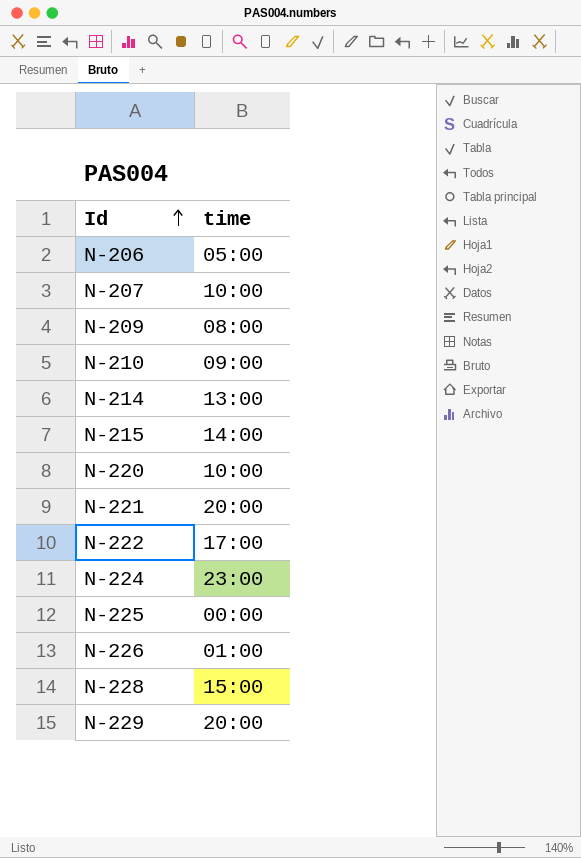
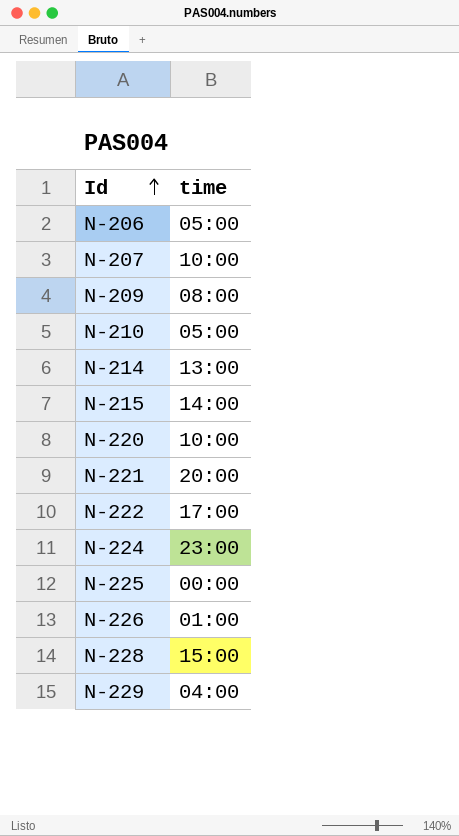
N-210 | time: 09:00 -> 05:00
N-229 | time: 20:00 -> 04:00

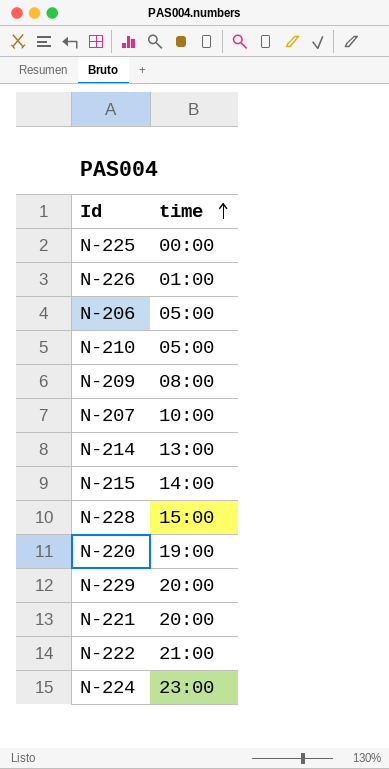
row order: Id ascending -> time ascending
N-220 | time: 10:00 -> 19:00
N-229 | time: 04:00 -> 20:00
N-222 | time: 17:00 -> 21:00

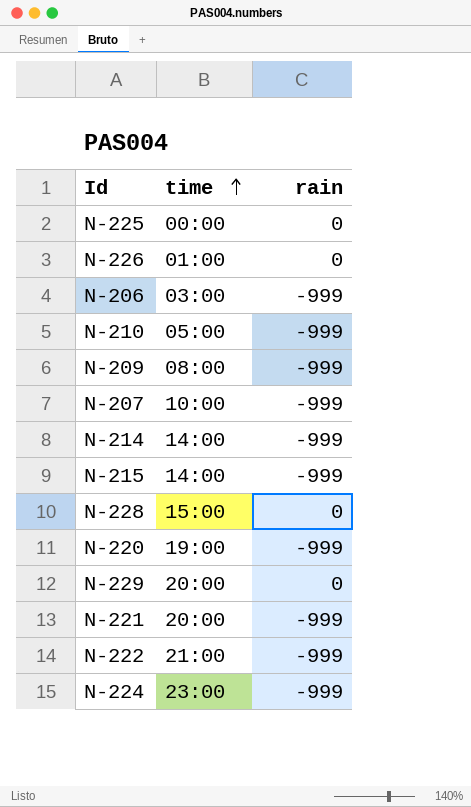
column rain | position: none -> 3
N-206 | time: 05:00 -> 03:00
N-214 | time: 13:00 -> 14:00

